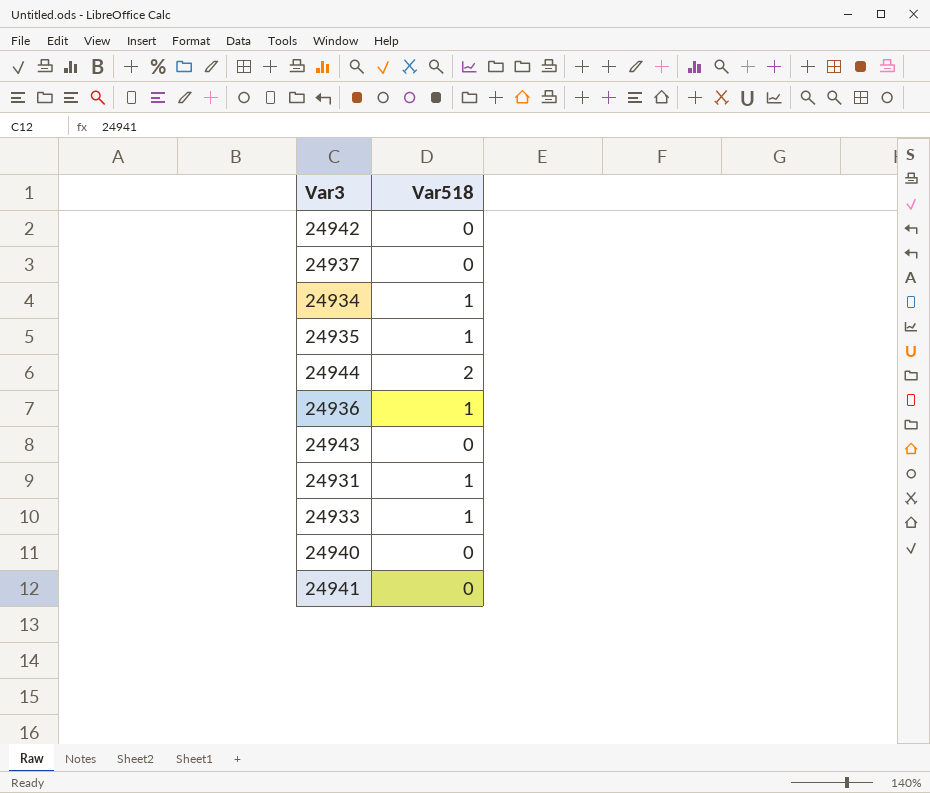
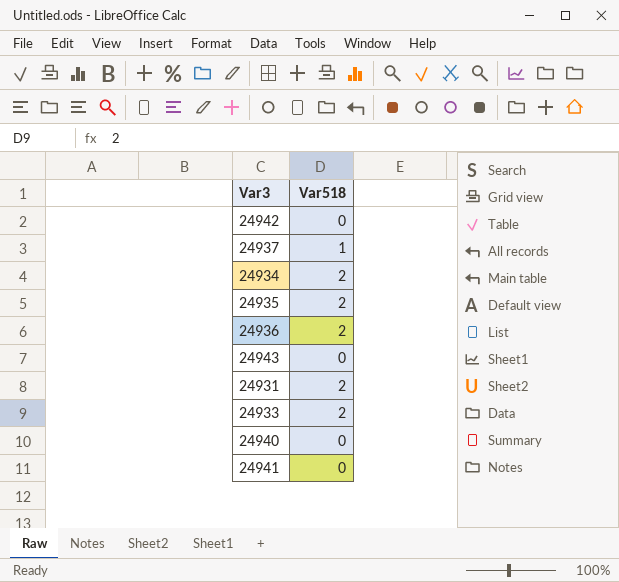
row 24944: 2 -> none
24937 | Var518: 0 -> 1
24934 | Var518: 1 -> 2
24935 | Var518: 1 -> 2
24936 | Var518: 1 -> 2
24931 | Var518: 1 -> 2
24933 | Var518: 1 -> 2

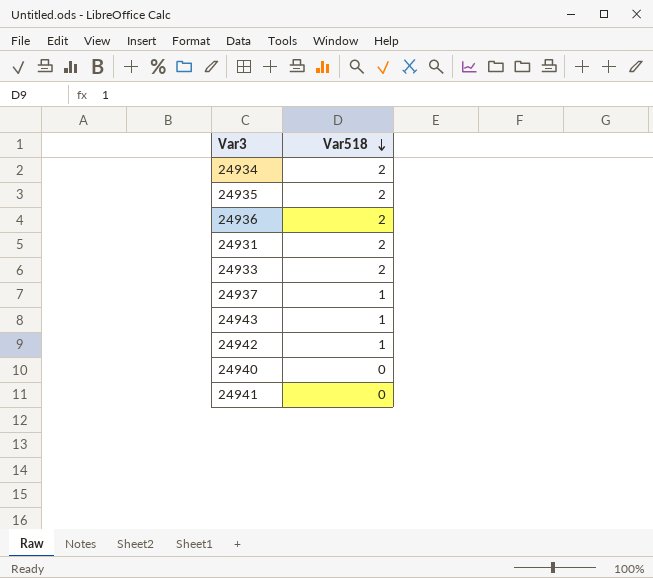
row order: none -> Var518 descending
24943 | Var518: 0 -> 1
24942 | Var518: 0 -> 1

